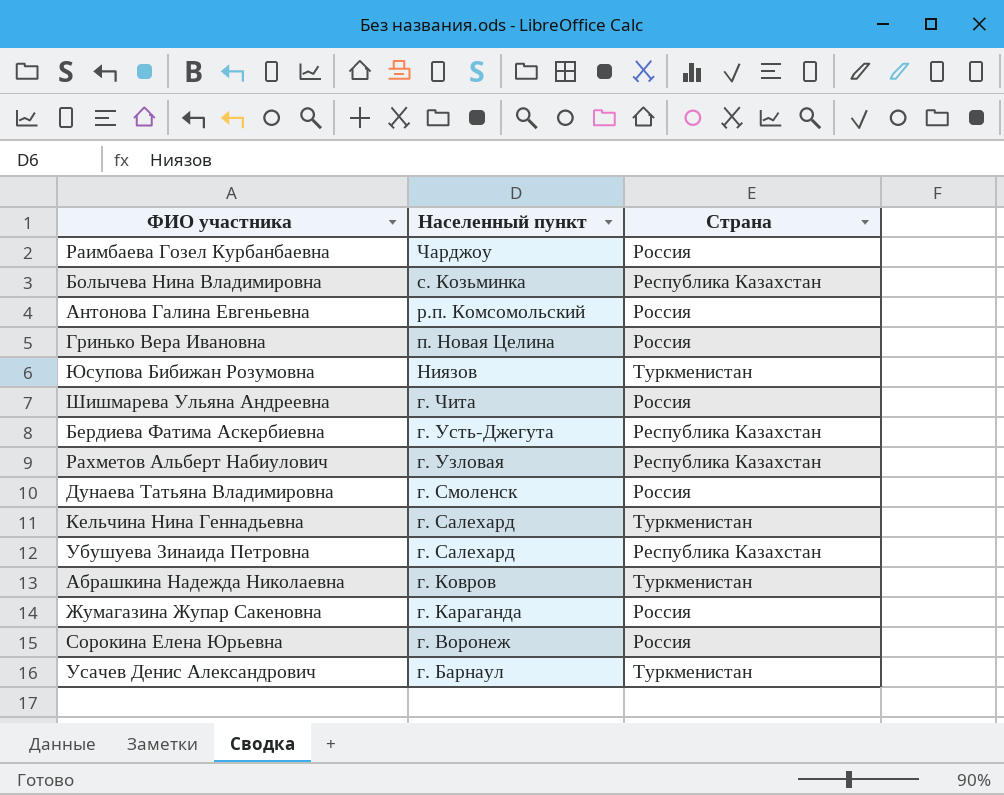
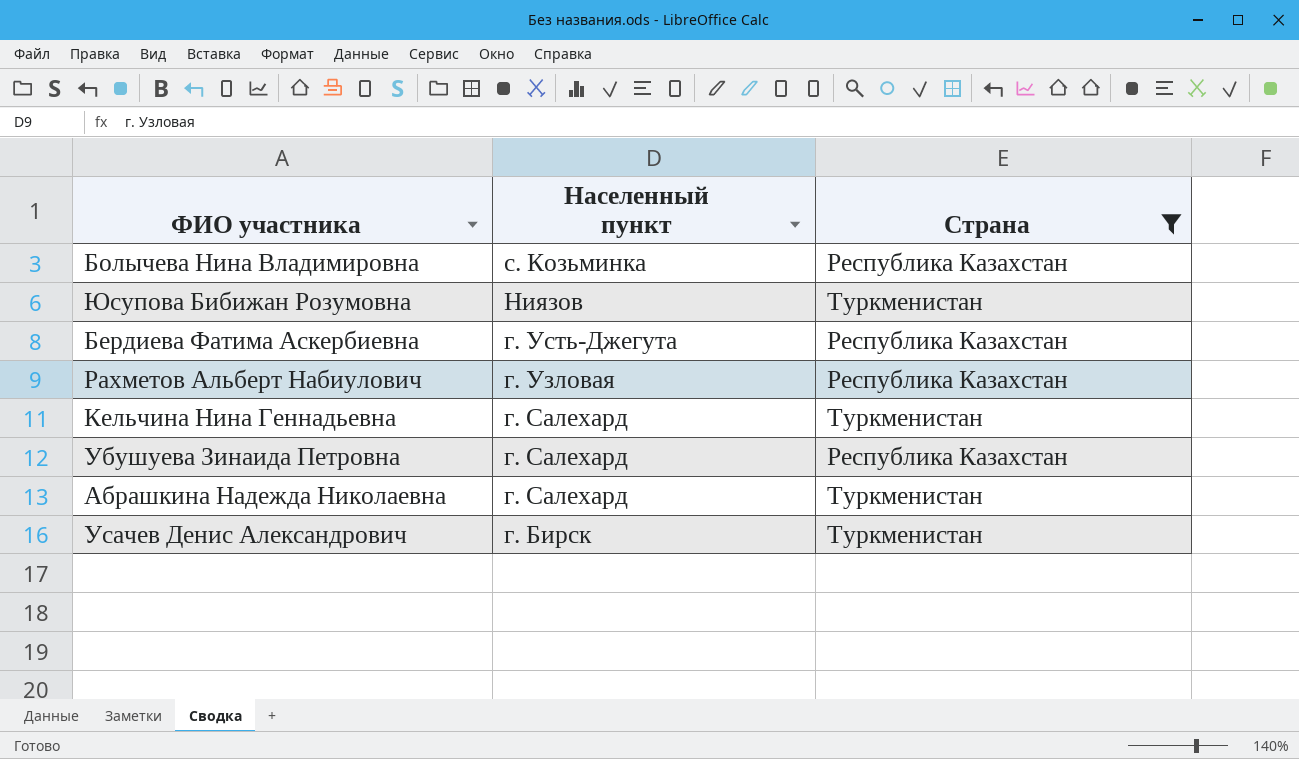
filter: none -> Страна != Россия
Абрашкина Надежда Николаевна | Населенный пункт: г. Ковров -> г. Салехард
Усачев Денис Александрович | Населенный пункт: г. Барнаул -> г. Бирск

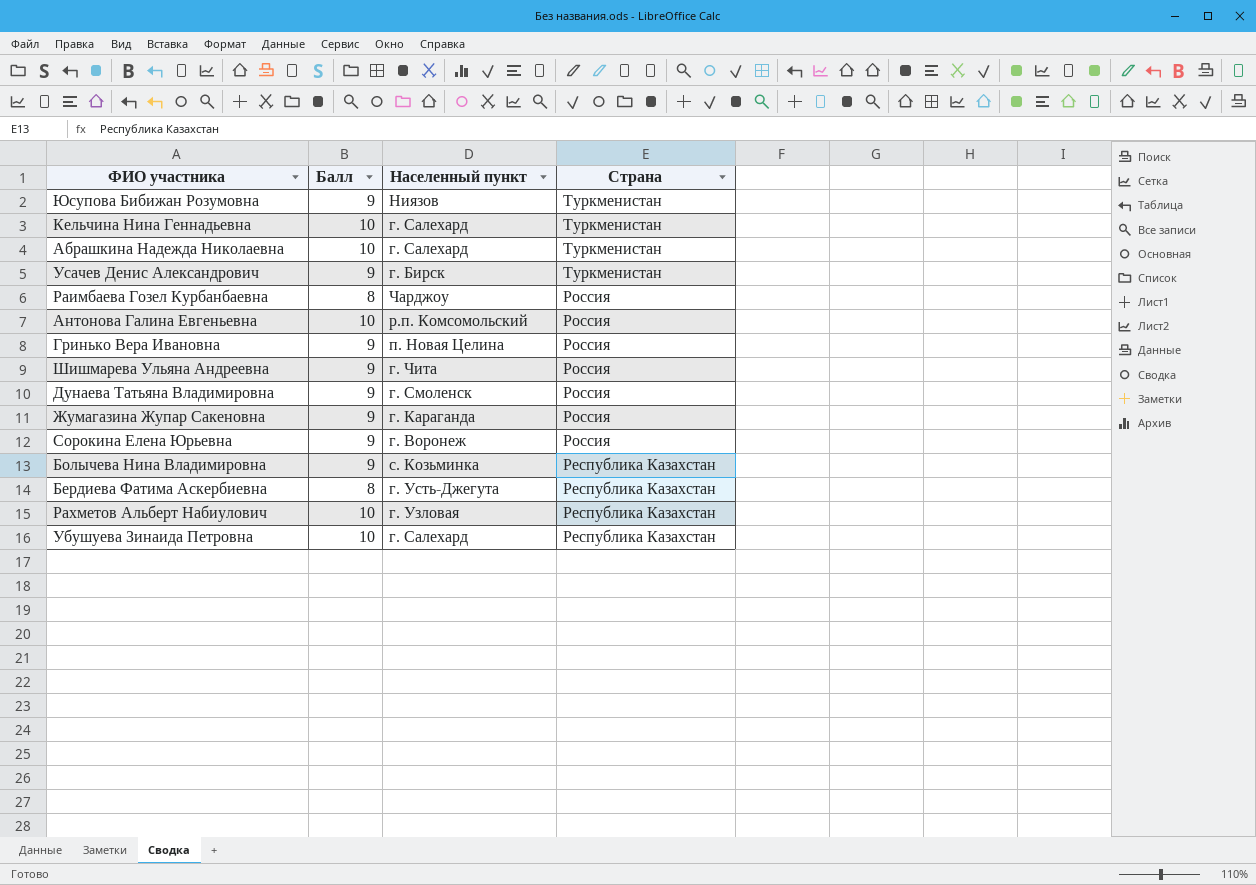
filter: Страна != Россия -> none
row order: Населенный пункт descending -> Страна descending
column Балл | position: none -> 2

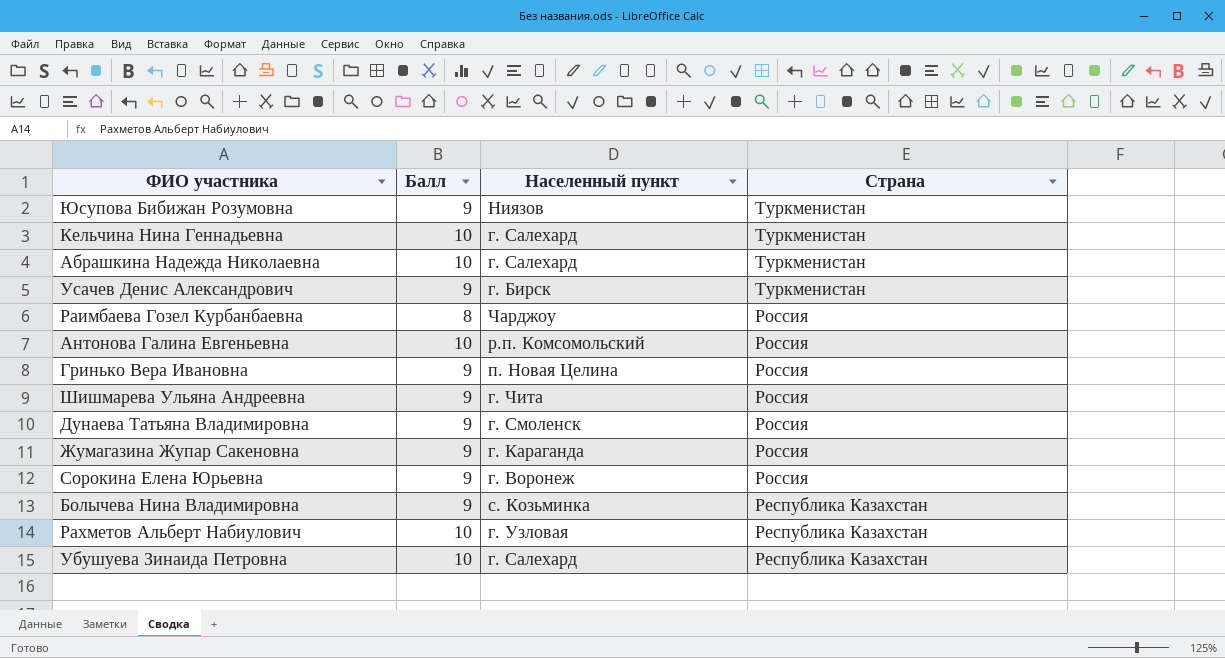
row Бердиева Фатима Аскербиевна: 8 | г. Усть-Джегута | Республика Казахстан -> none

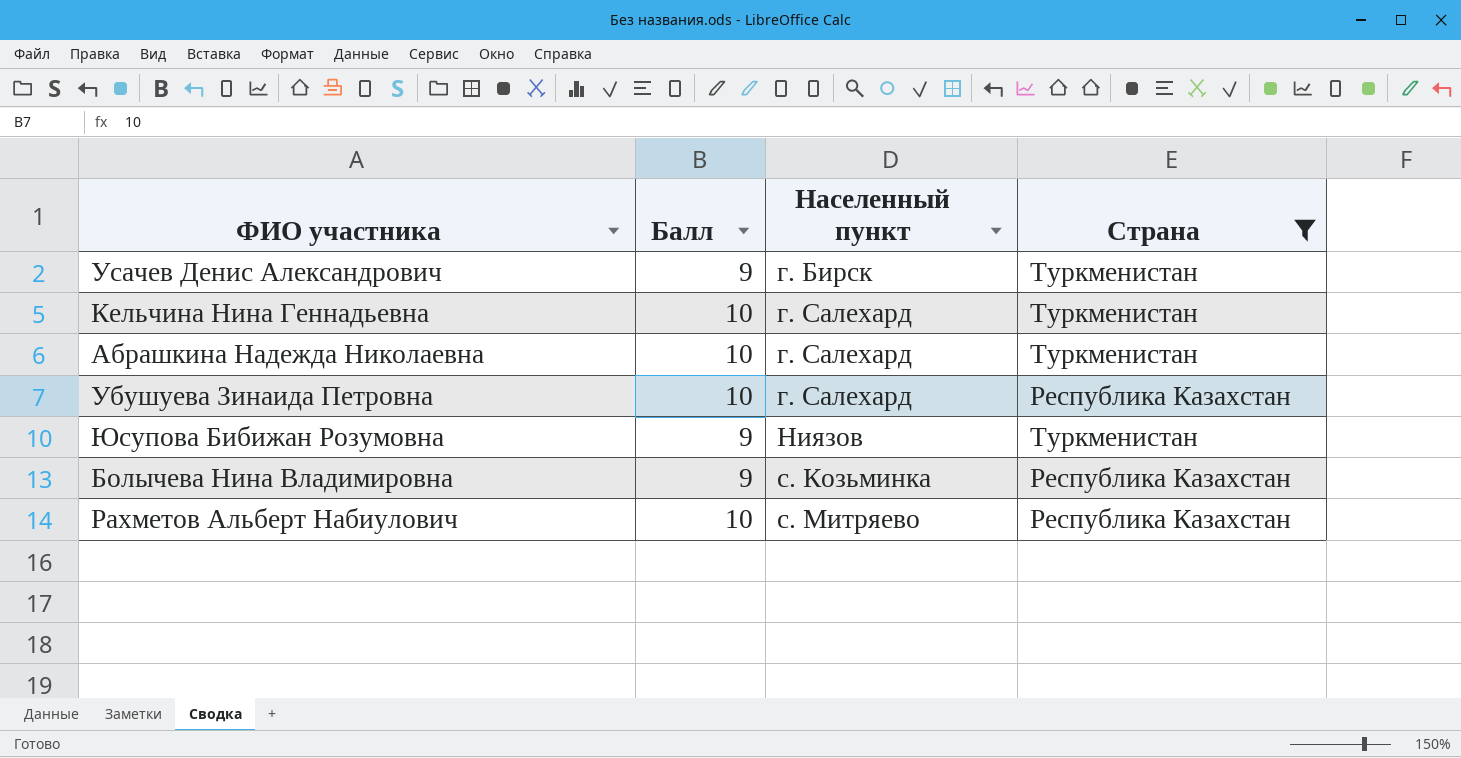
filter: none -> Страна != Россия
row order: Страна descending -> Населенный пункт ascending
Рахметов Альберт Набиулович | Населенный пункт: г. Узловая -> с. Митряево

